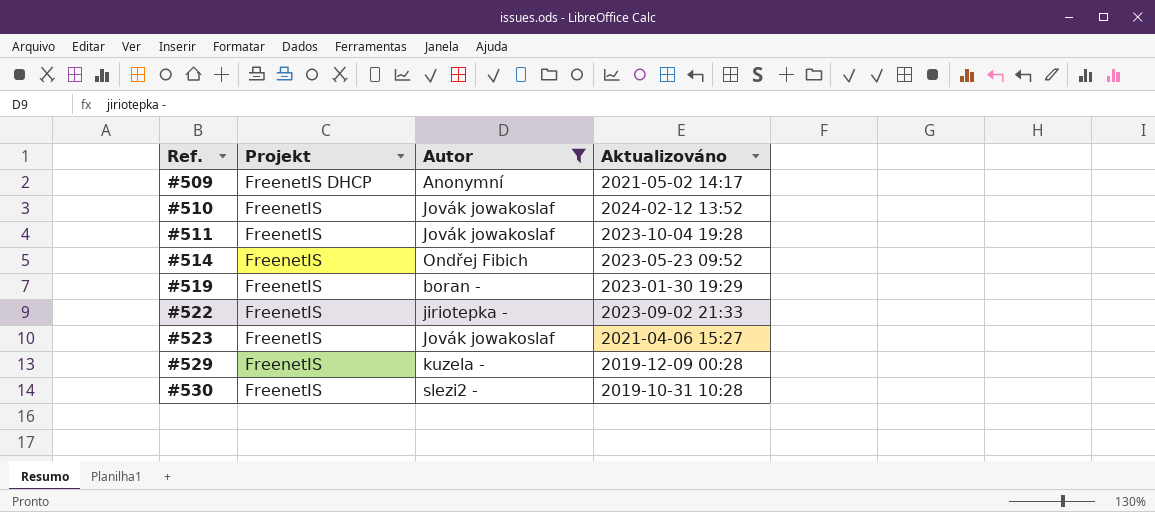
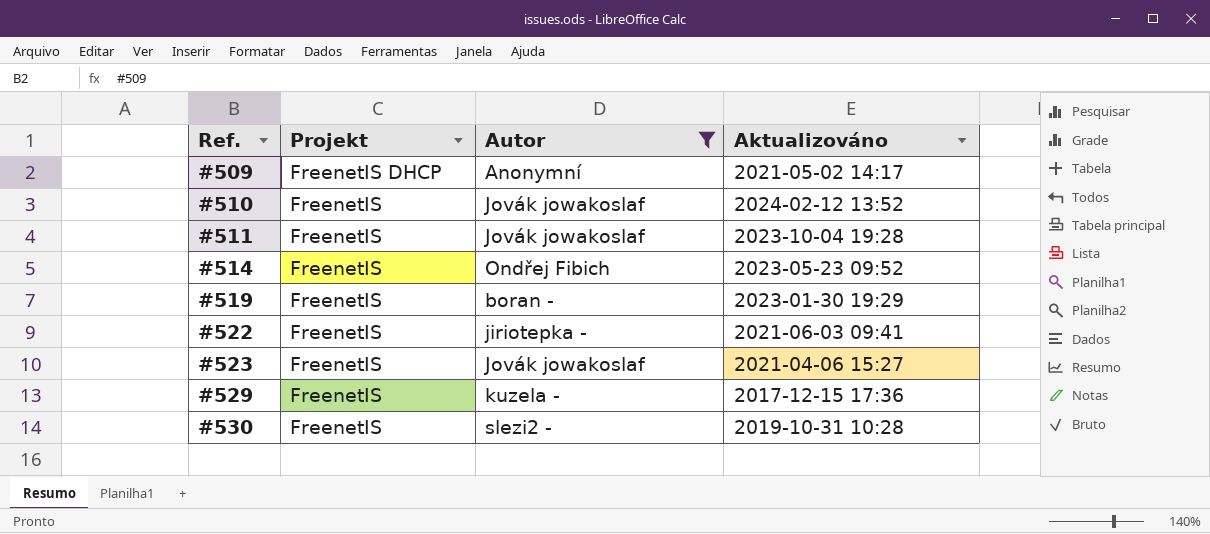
#522 | Aktualizováno: 2023-09-02 21:33 -> 2021-06-03 09:41
#529 | Aktualizováno: 2019-12-09 00:28 -> 2017-12-15 17:36

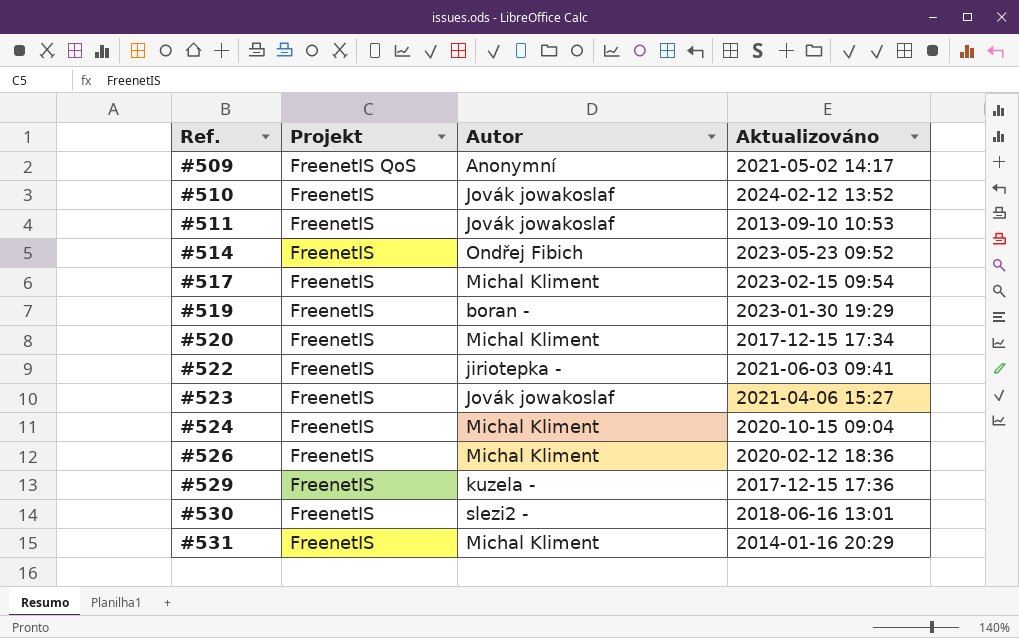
filter: Autor != Michal Kliment -> none
#509 | Projekt: FreenetIS DHCP -> FreenetIS QoS
#511 | Aktualizováno: 2023-10-04 19:28 -> 2013-09-10 10:53
#530 | Aktualizováno: 2019-10-31 10:28 -> 2018-06-16 13:01

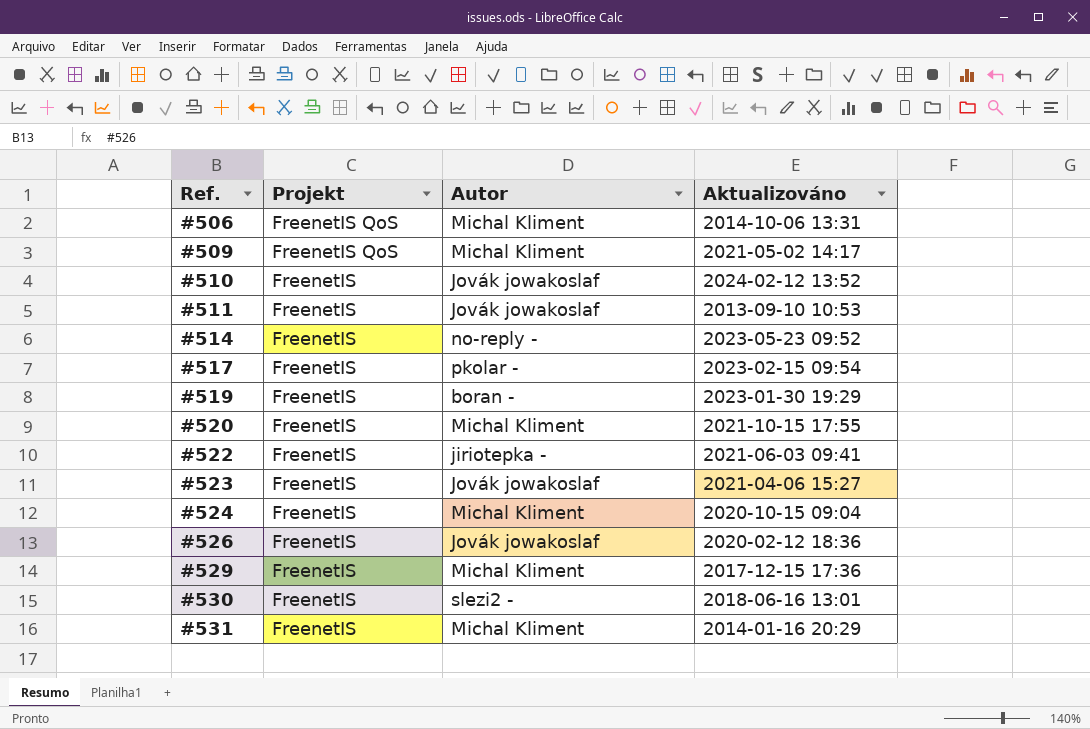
row #506: none -> FreenetIS QoS | Michal Kliment | 2014-10-06 13:31
#509 | Autor: Anonymní -> Michal Kliment
#514 | Autor: Ondřej Fibich -> no-reply -
#517 | Autor: Michal Kliment -> pkolar -
#520 | Aktualizováno: 2017-12-15 17:34 -> 2021-10-15 17:55
#526 | Autor: Michal Kliment -> Jovák jowakoslaf
#529 | Autor: kuzela - -> Michal Kliment

